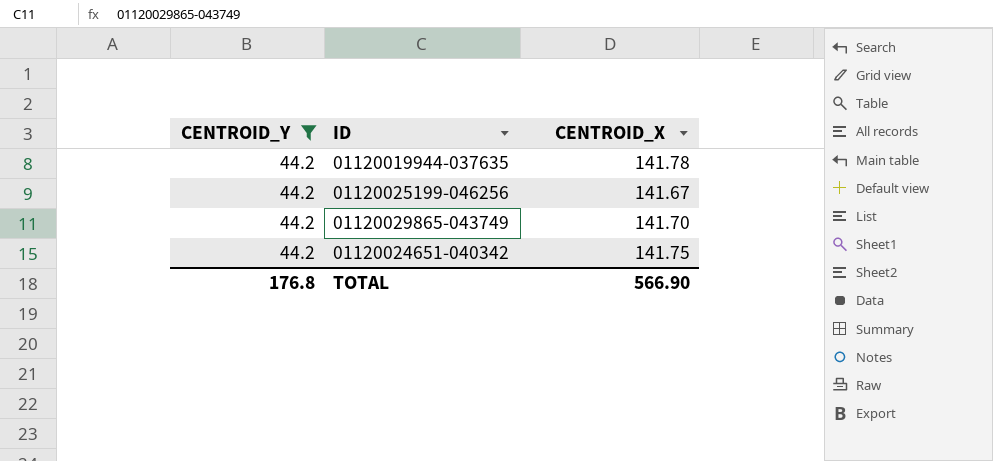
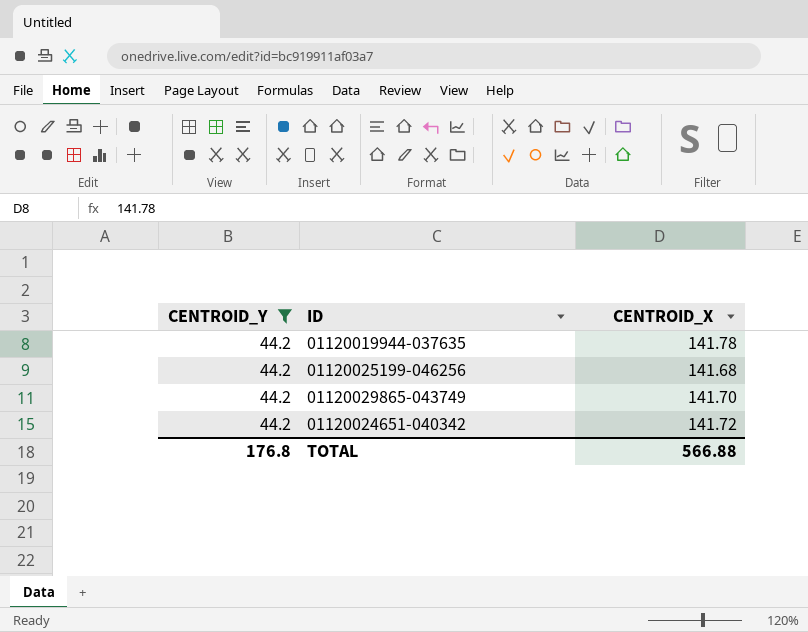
01120025199-046256 | CENTROID_X: 141.67 -> 141.68
01120024651-040342 | CENTROID_X: 141.75 -> 141.72
TOTAL | CENTROID_X: 566.90 -> 566.88

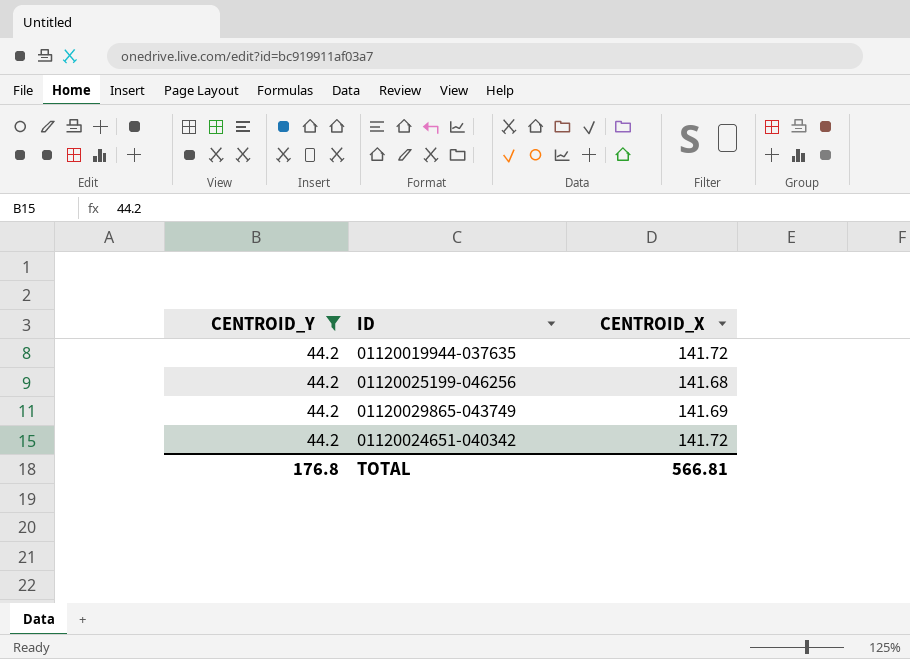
01120019944-037635 | CENTROID_X: 141.78 -> 141.72
01120029865-043749 | CENTROID_X: 141.70 -> 141.69
TOTAL | CENTROID_X: 566.88 -> 566.81

